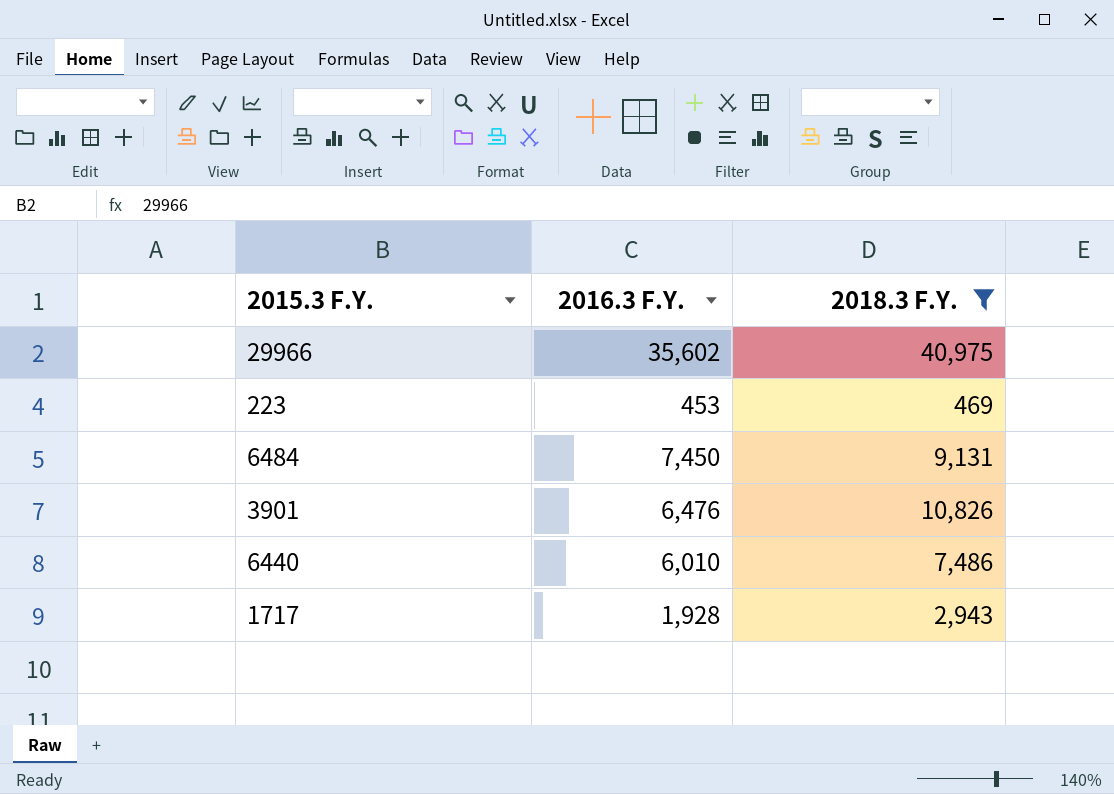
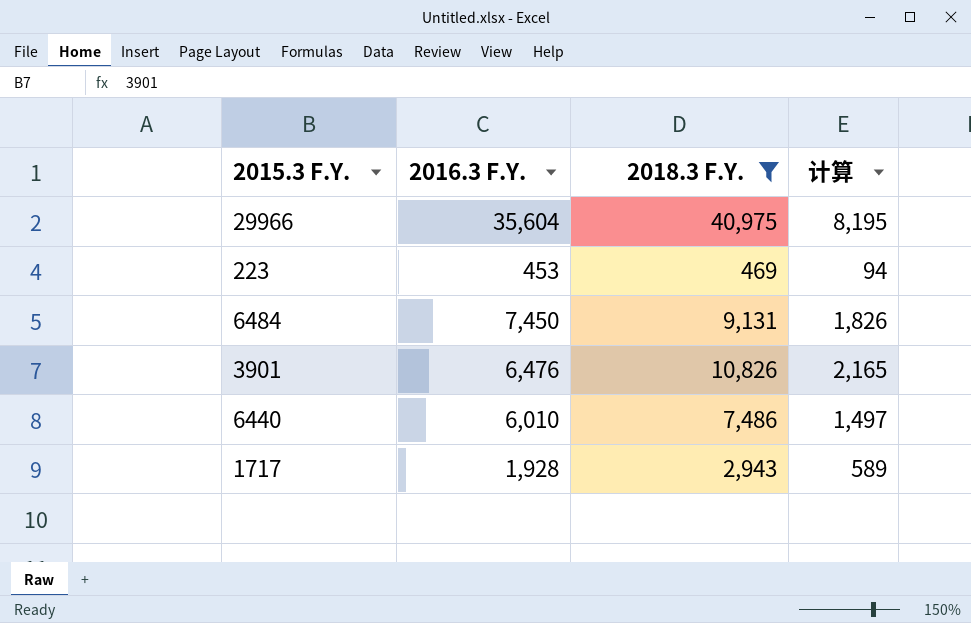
column 计算 | formula: none -> [2018.3 F.Y.] * 0.2
29966 | 2016.3 F.Y.: 35,602 -> 35,604

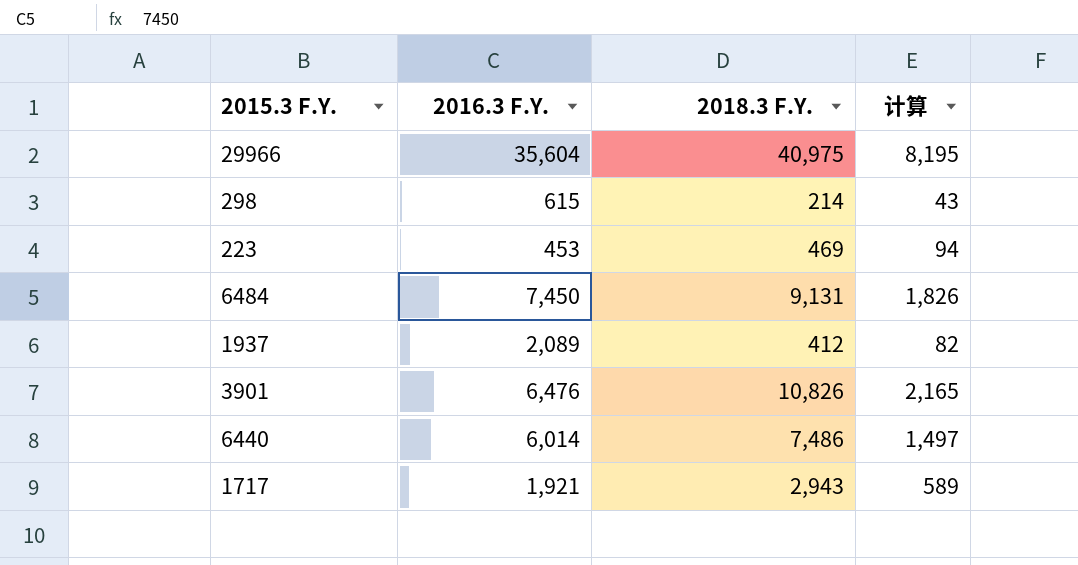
filter: 2018.3 F.Y. >= 469 -> none
6440 | 2016.3 F.Y.: 6,010 -> 6,014
1717 | 2016.3 F.Y.: 1,928 -> 1,921

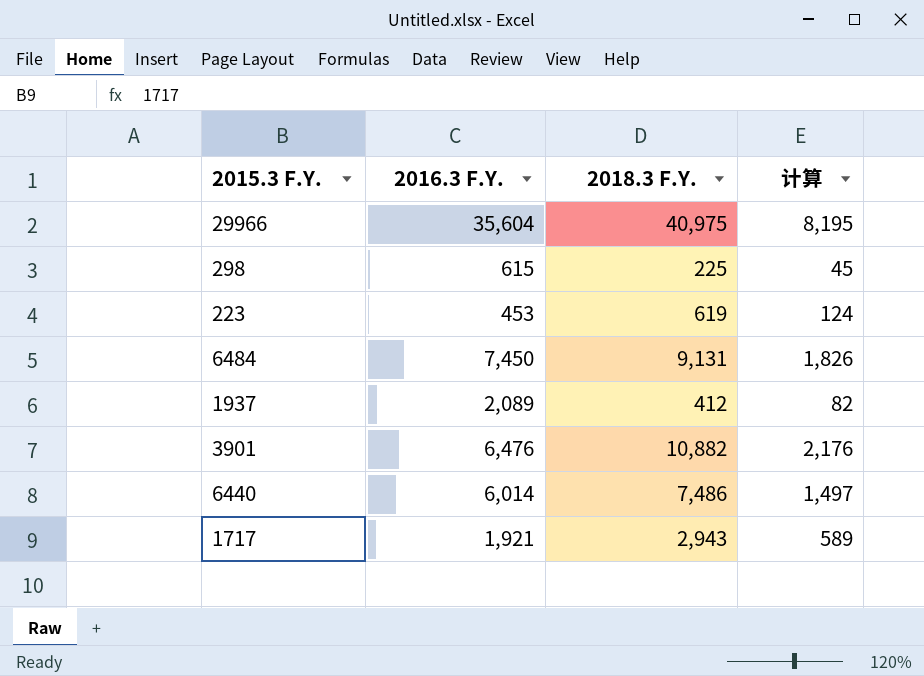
298 | 2018.3 F.Y.: 214 -> 225
298 | 计算: 43 -> 45
223 | 2018.3 F.Y.: 469 -> 619
223 | 计算: 94 -> 124
3901 | 2018.3 F.Y.: 10,826 -> 10,882
3901 | 计算: 2,165 -> 2,176

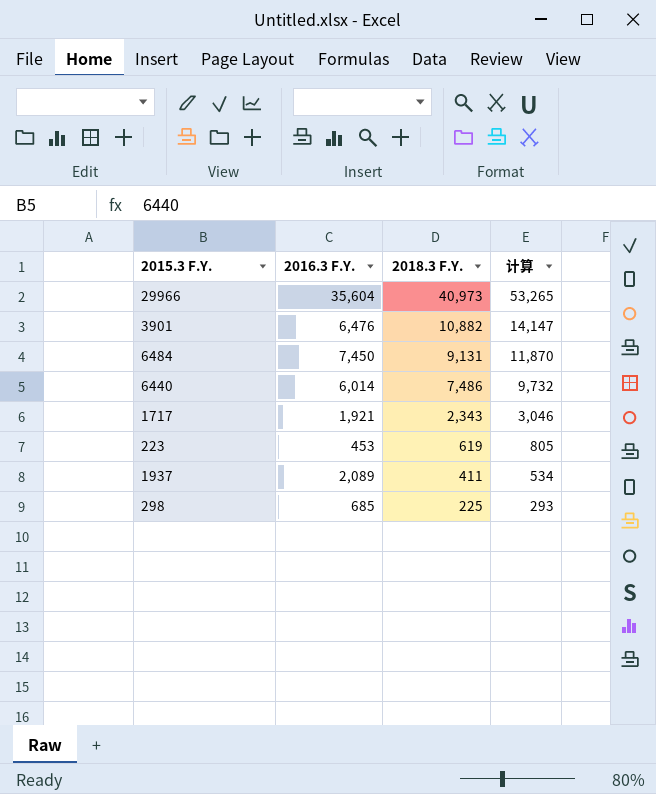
row order: none -> 2018.3 F.Y. descending
column 计算 | formula: [2018.3 F.Y.] * 0.2 -> [2018.3 F.Y.] * 1.3
29966 | 2018.3 F.Y.: 40,975 -> 40,973
1717 | 2018.3 F.Y.: 2,943 -> 2,343
1937 | 2018.3 F.Y.: 412 -> 411
298 | 2016.3 F.Y.: 615 -> 685

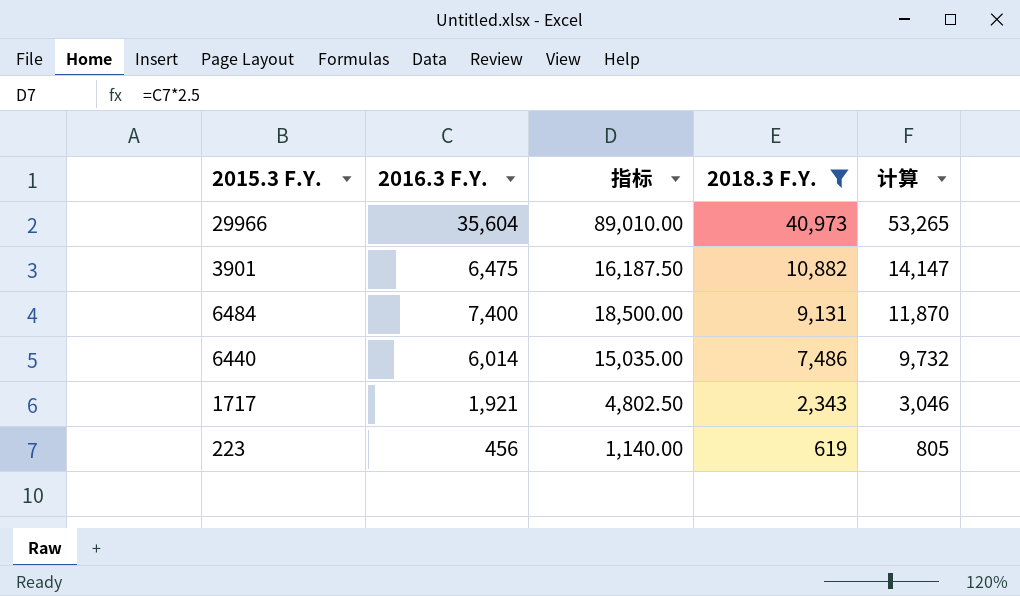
filter: none -> 2018.3 F.Y. >= 619
column 指标 | formula: none -> [2016.3 F.Y.] * 2.5
3901 | 2016.3 F.Y.: 6,476 -> 6,475
6484 | 2016.3 F.Y.: 7,450 -> 7,400
223 | 2016.3 F.Y.: 453 -> 456

